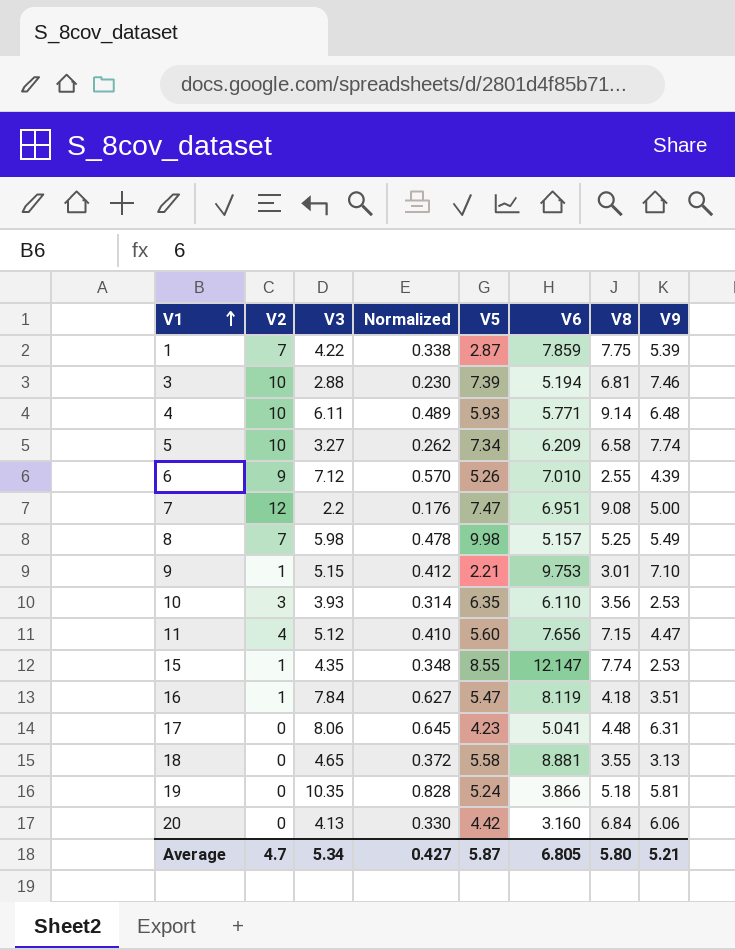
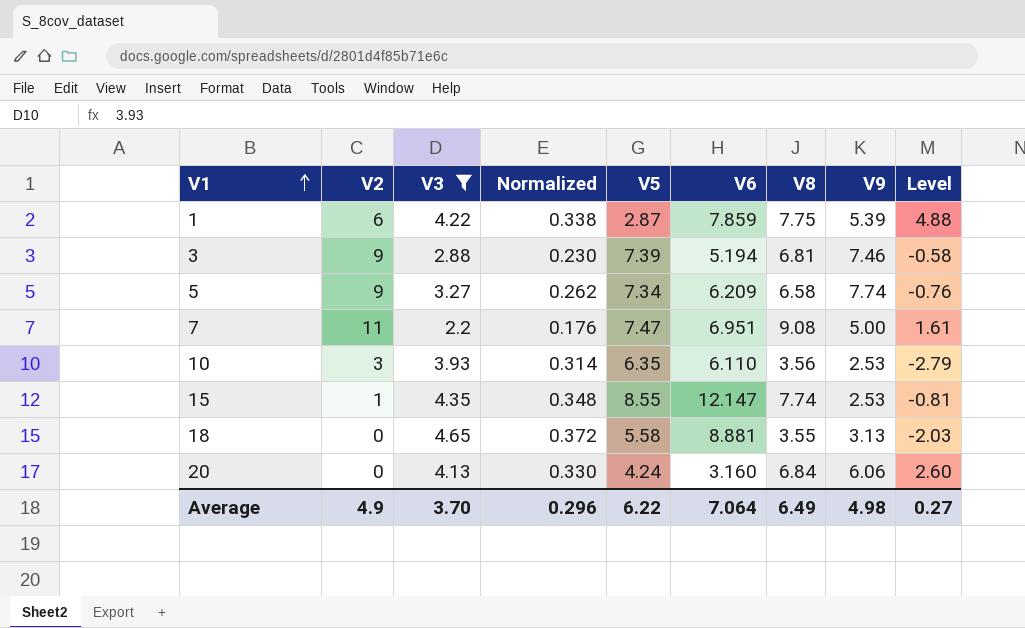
filter: none -> V3 <= 4.65
column Level | formula: none -> [V8] - [V5]
1 | V2: 7 -> 6
3 | V2: 10 -> 9
5 | V2: 10 -> 9
7 | V2: 12 -> 11
20 | V5: 4.42 -> 4.24
Average | V2: 4.7 -> 4.9
Average | V3: 5.34 -> 3.70
Average | Normalized: 0.427 -> 0.296
Average | V5: 5.87 -> 6.22
Average | V6: 6.805 -> 7.064
Average | V8: 5.80 -> 6.49
Average | V9: 5.21 -> 4.98

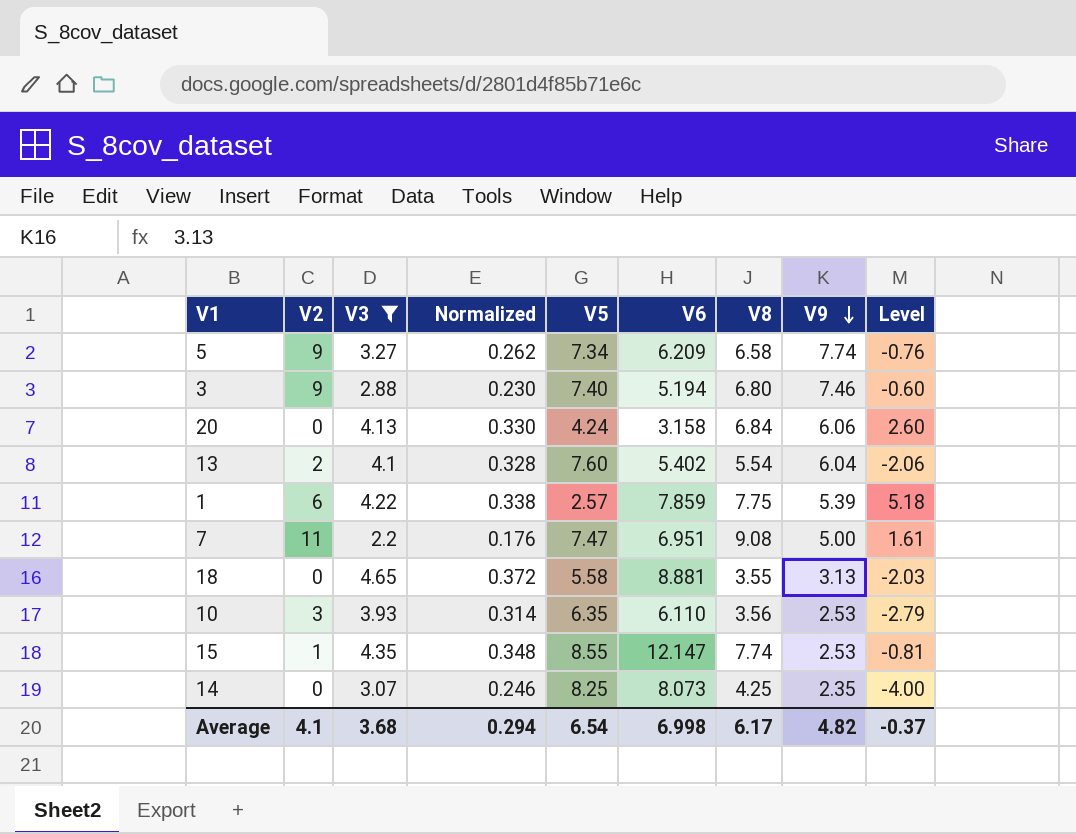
row order: V1 ascending -> V9 descending
3 | V5: 7.39 -> 7.40
3 | V8: 6.81 -> 6.80
3 | Level: -0.58 -> -0.60
20 | V6: 3.160 -> 3.158
row 13: none -> 2 | 4.1 | 0.328 | 7.60 | 5.402 | 5.54 | 6.04 | -2.06
1 | V5: 2.87 -> 2.57
1 | Level: 4.88 -> 5.18
row 14: none -> 0 | 3.07 | 0.246 | 8.25 | 8.073 | 4.25 | 2.35 | -4.00
Average | V2: 4.9 -> 4.1
Average | V3: 3.70 -> 3.68
Average | Normalized: 0.296 -> 0.294
Average | V5: 6.22 -> 6.54
Average | V6: 7.064 -> 6.998
Average | V8: 6.49 -> 6.17
Average | V9: 4.98 -> 4.82
Average | Level: 0.27 -> -0.37

